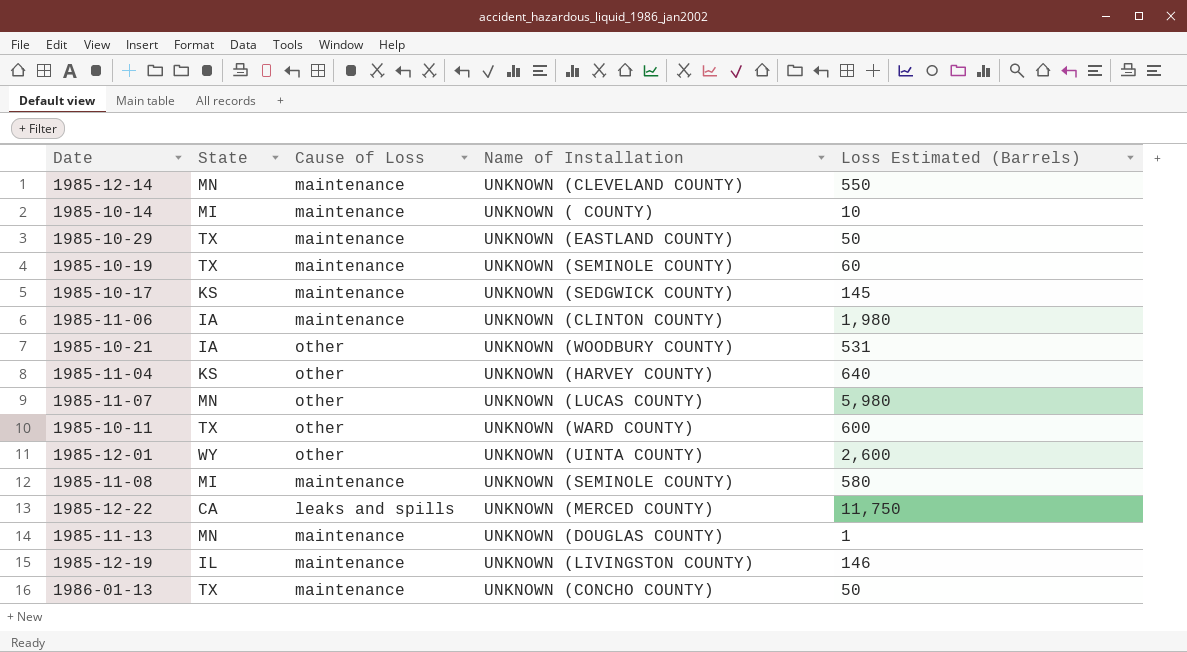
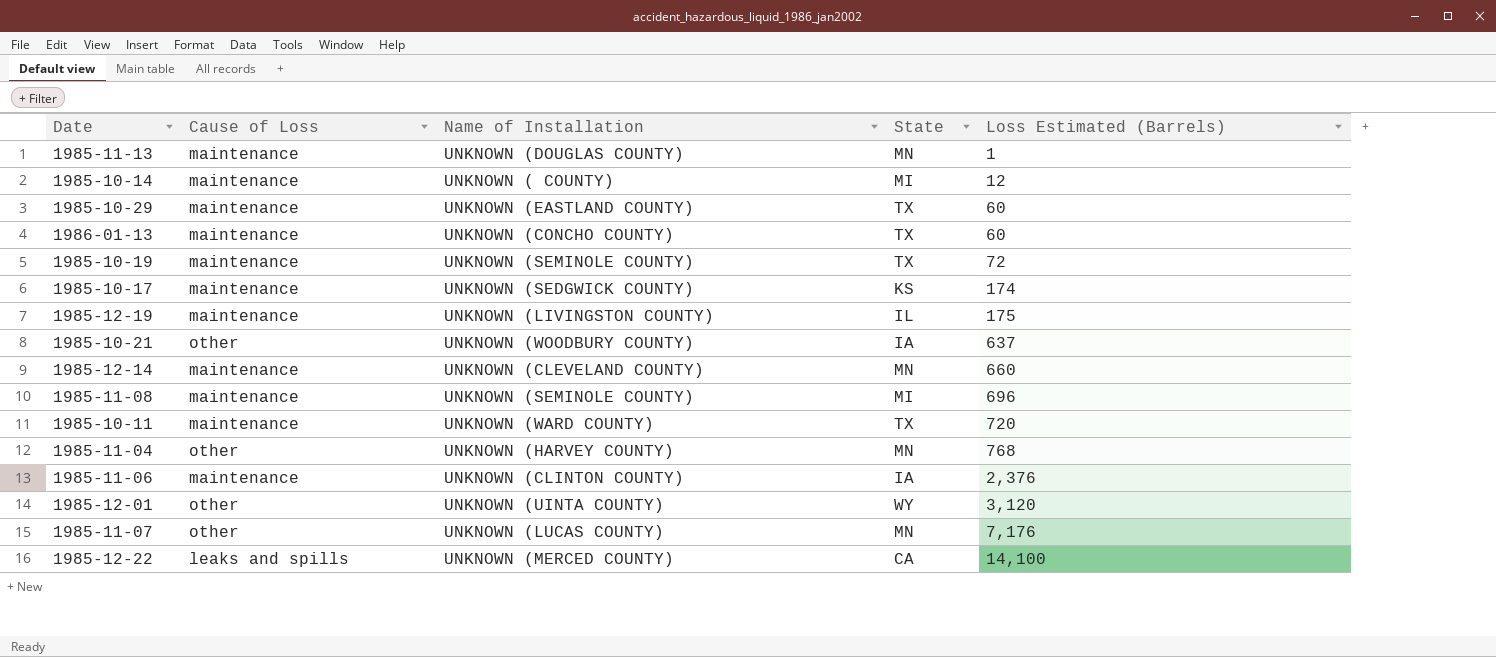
row order: none -> Loss Estimated (Barrels) ascending
column State | position: 2 -> 4
1985-10-14 | Loss Estimated (Barrels): 10 -> 12
1985-10-29 | Loss Estimated (Barrels): 50 -> 60
1986-01-13 | Loss Estimated (Barrels): 50 -> 60
1985-10-19 | Loss Estimated (Barrels): 60 -> 72
1985-10-17 | Loss Estimated (Barrels): 145 -> 174
1985-12-19 | Loss Estimated (Barrels): 146 -> 175
1985-10-21 | Loss Estimated (Barrels): 531 -> 637
1985-12-14 | Loss Estimated (Barrels): 550 -> 660
1985-11-08 | Loss Estimated (Barrels): 580 -> 696
1985-10-11 | Cause of Loss: other -> maintenance
1985-10-11 | Loss Estimated (Barrels): 600 -> 720
1985-11-04 | State: KS -> MN
1985-11-04 | Loss Estimated (Barrels): 640 -> 768
1985-11-06 | Loss Estimated (Barrels): 1,980 -> 2,376
1985-12-01 | Loss Estimated (Barrels): 2,600 -> 3,120
1985-11-07 | Loss Estimated (Barrels): 5,980 -> 7,176
1985-12-22 | Loss Estimated (Barrels): 11,750 -> 14,100

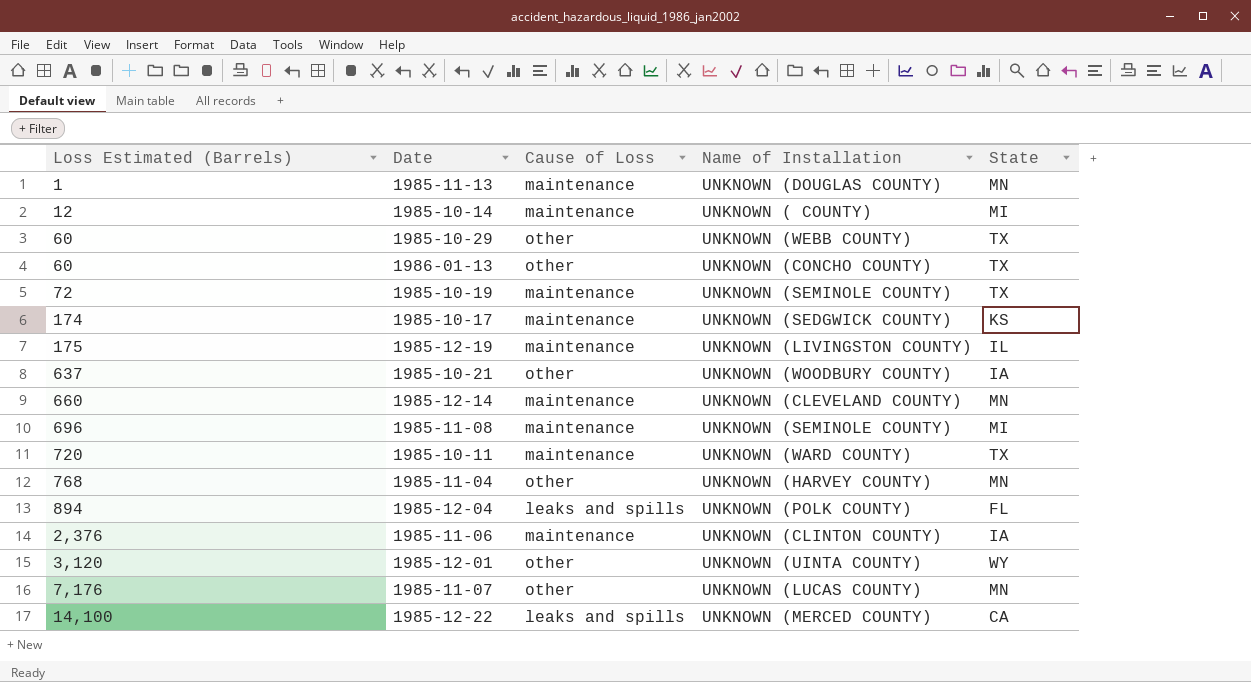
column Loss Estimated (Barrels) | position: 5 -> 1
1985-10-29 | Cause of Loss: maintenance -> other
1985-10-29 | Name of Installation: UNKNOWN (EASTLAND COUNTY) -> UNKNOWN (WEBB COUNTY)
1986-01-13 | Cause of Loss: maintenance -> other
row 1985-12-04: none -> 894 | leaks and spills | UNKNOWN (POLK COUNTY) | FL

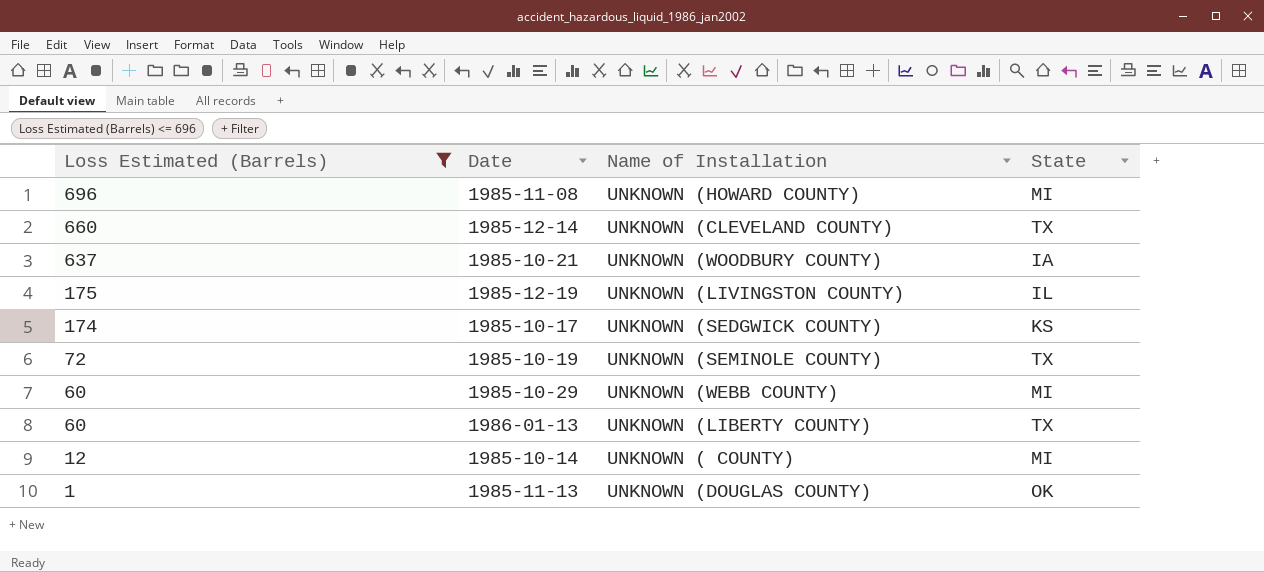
filter: none -> Loss Estimated (Barrels) <= 696
row order: Loss Estimated (Barrels) ascending -> Loss Estimated (Barrels) descending
column Cause of Loss | position: 3 -> none
1985-11-08 | Name of Installation: UNKNOWN (SEMINOLE COUNTY) -> UNKNOWN (HOWARD COUNTY)
1985-12-14 | State: MN -> TX
1985-10-29 | State: TX -> MI
1986-01-13 | Name of Installation: UNKNOWN (CONCHO COUNTY) -> UNKNOWN (LIBERTY COUNTY)
1985-11-13 | State: MN -> OK

